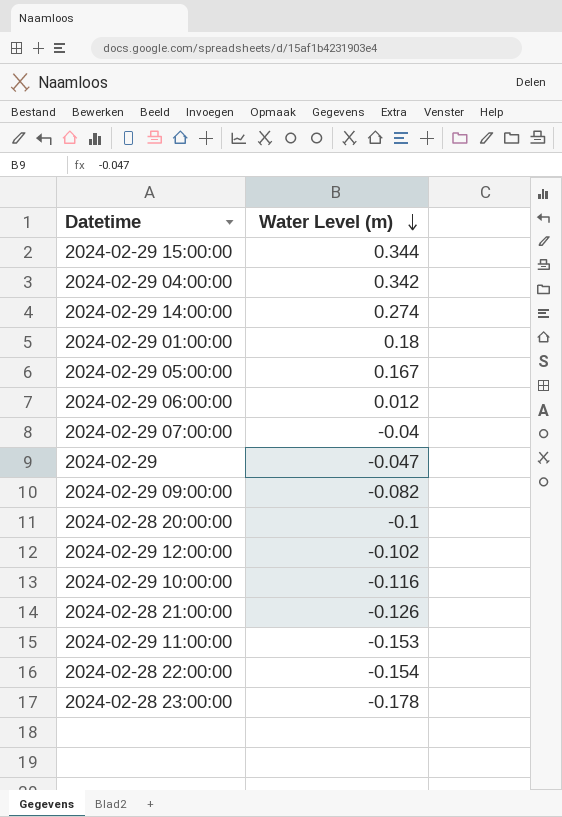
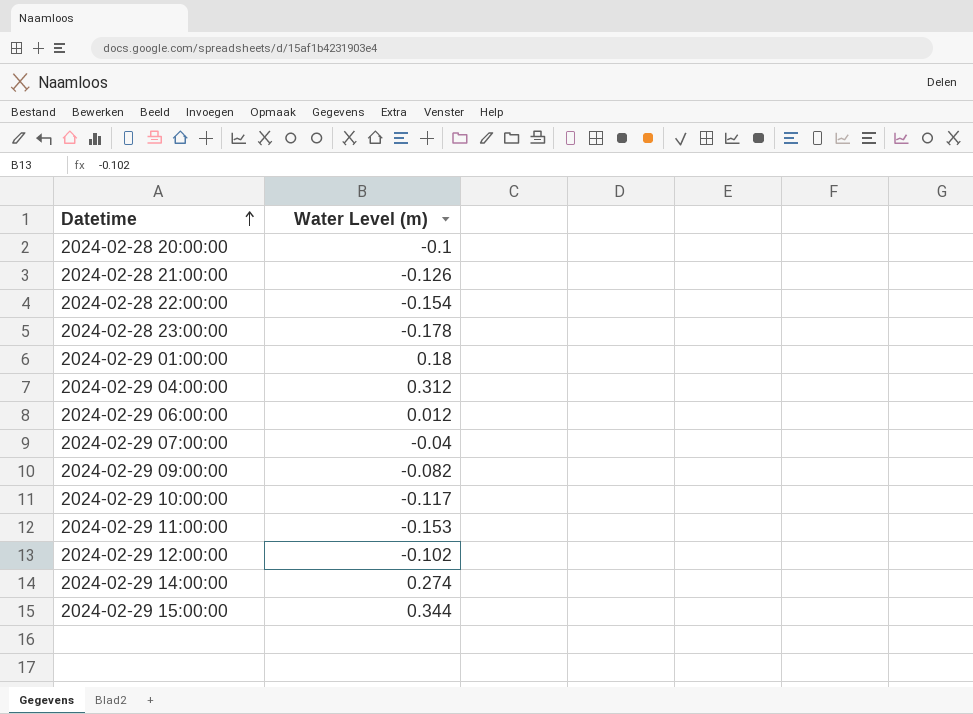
row order: Water Level (m) descending -> Datetime ascending
row 2024-02-29 05:00:00: 0.167 -> none
row 2024-02-29: -0.047 -> none
2024-02-29 04:00:00 | Water Level (m): 0.342 -> 0.312
2024-02-29 10:00:00 | Water Level (m): -0.116 -> -0.117

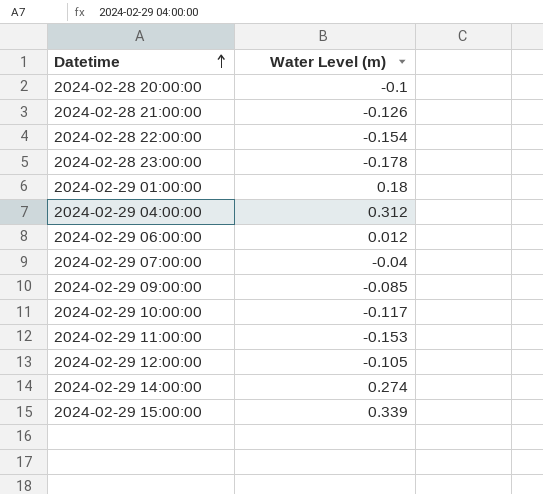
2024-02-29 09:00:00 | Water Level (m): -0.082 -> -0.085
2024-02-29 12:00:00 | Water Level (m): -0.102 -> -0.105
2024-02-29 15:00:00 | Water Level (m): 0.344 -> 0.339

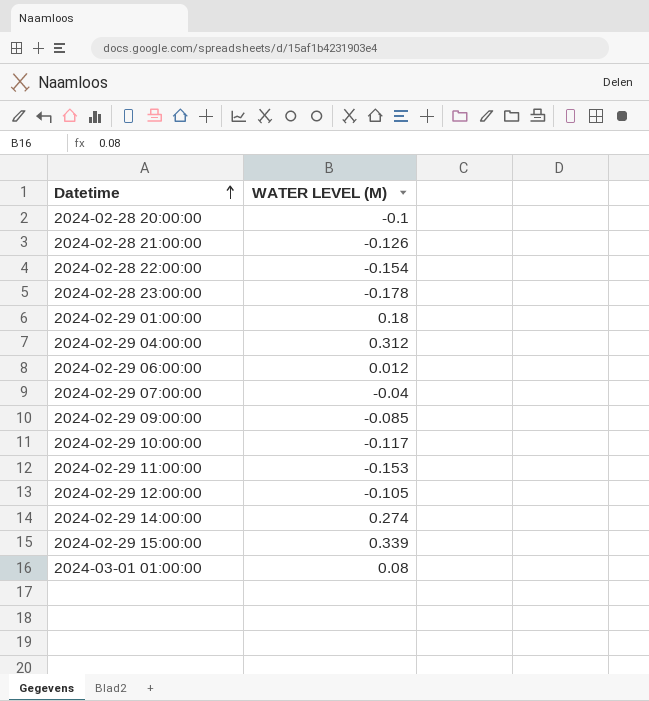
column name: Water Level (m) -> WATER LEVEL (M)
row 2024-03-01 01:00:00: none -> 0.08

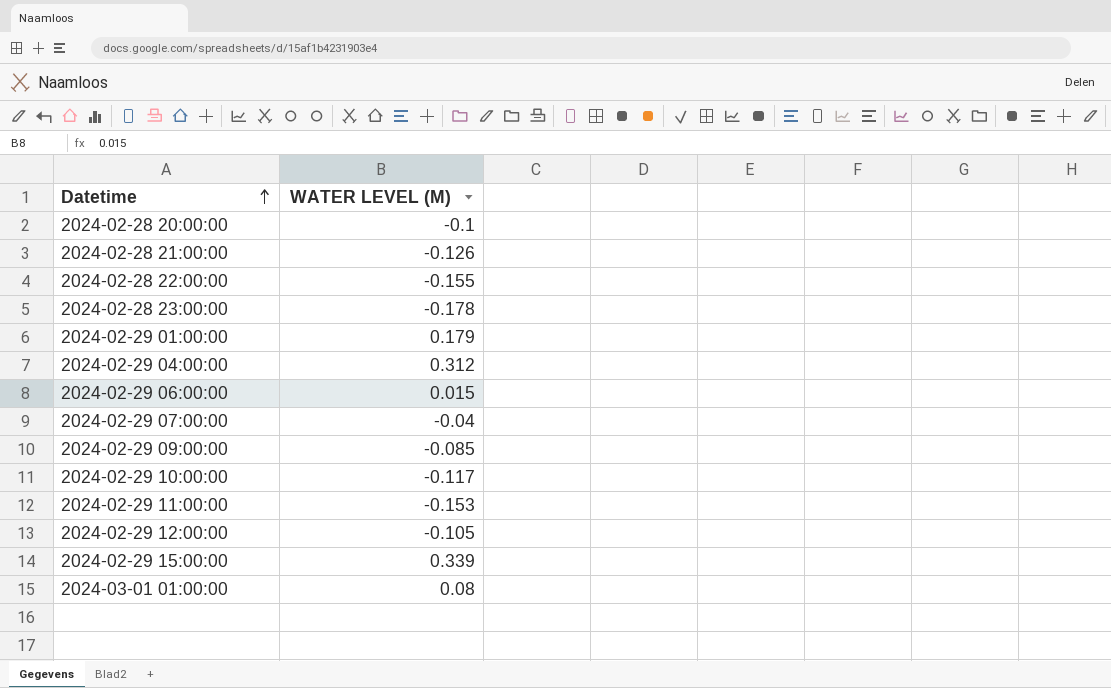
row 2024-02-29 14:00:00: 0.274 -> none
2024-02-28 22:00:00 | WATER LEVEL (M): -0.154 -> -0.155
2024-02-29 01:00:00 | WATER LEVEL (M): 0.18 -> 0.179
2024-02-29 06:00:00 | WATER LEVEL (M): 0.012 -> 0.015

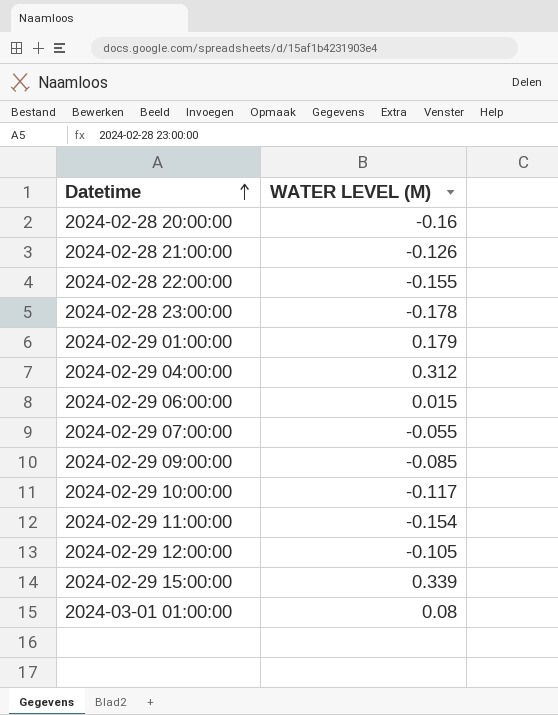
2024-02-28 20:00:00 | WATER LEVEL (M): -0.1 -> -0.16
2024-02-29 07:00:00 | WATER LEVEL (M): -0.04 -> -0.055
2024-02-29 11:00:00 | WATER LEVEL (M): -0.153 -> -0.154

